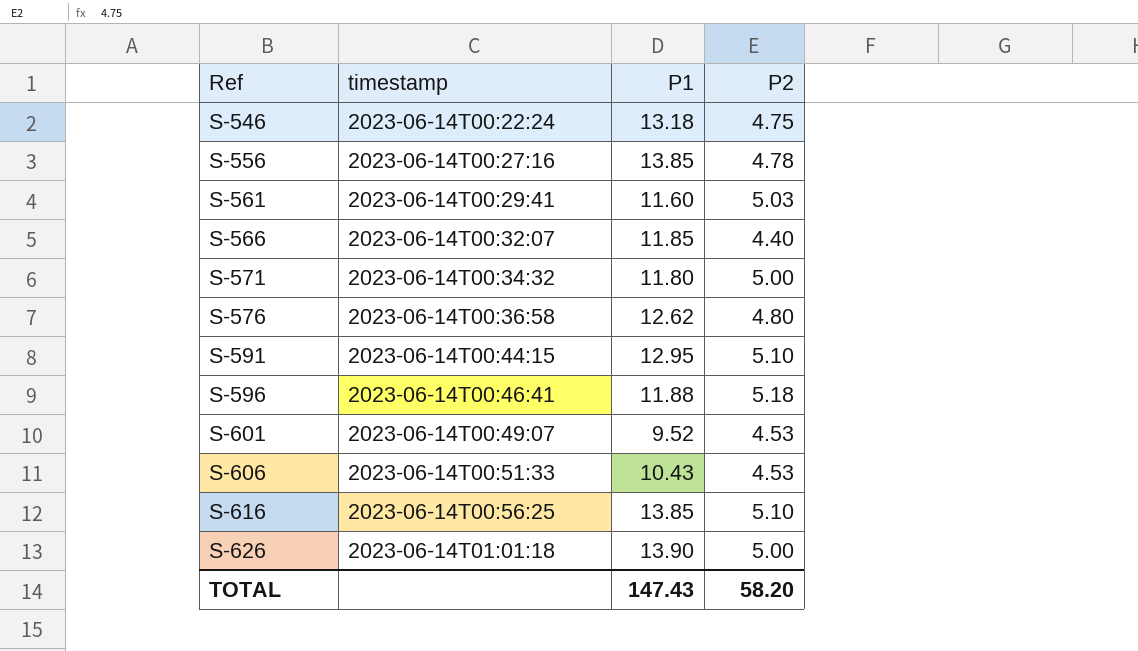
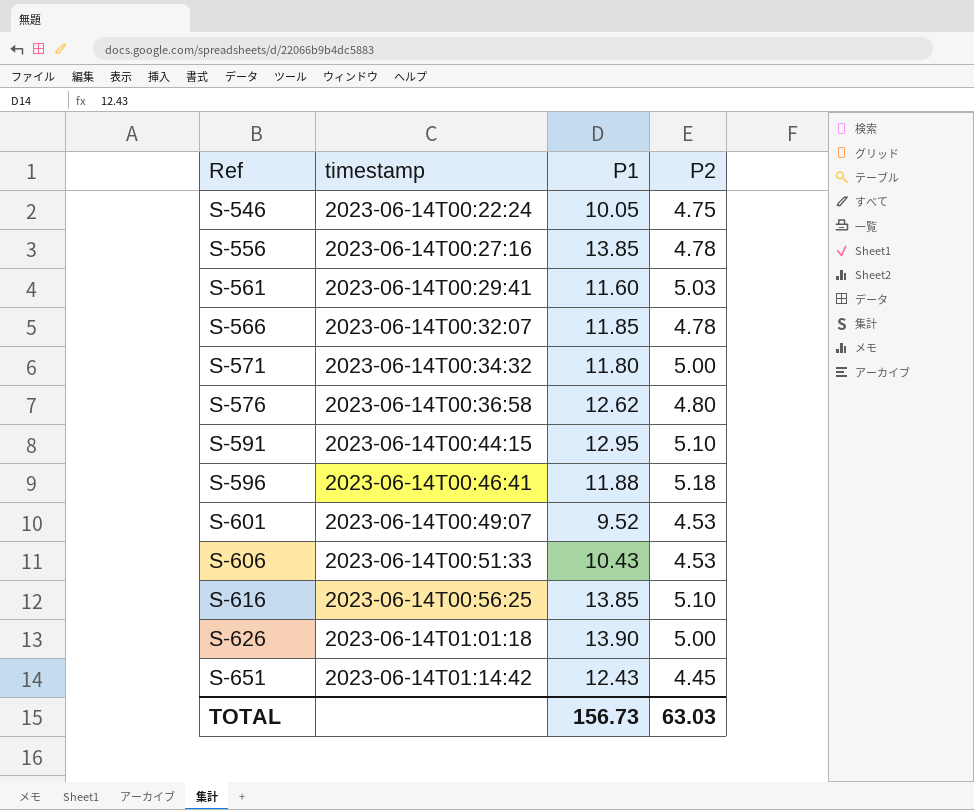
S-546 | P1: 13.18 -> 10.05
S-566 | P2: 4.40 -> 4.78
row S-651: none -> 2023-06-14T01:14:42 | 12.43 | 4.45
TOTAL | P1: 147.43 -> 156.73
TOTAL | P2: 58.20 -> 63.03

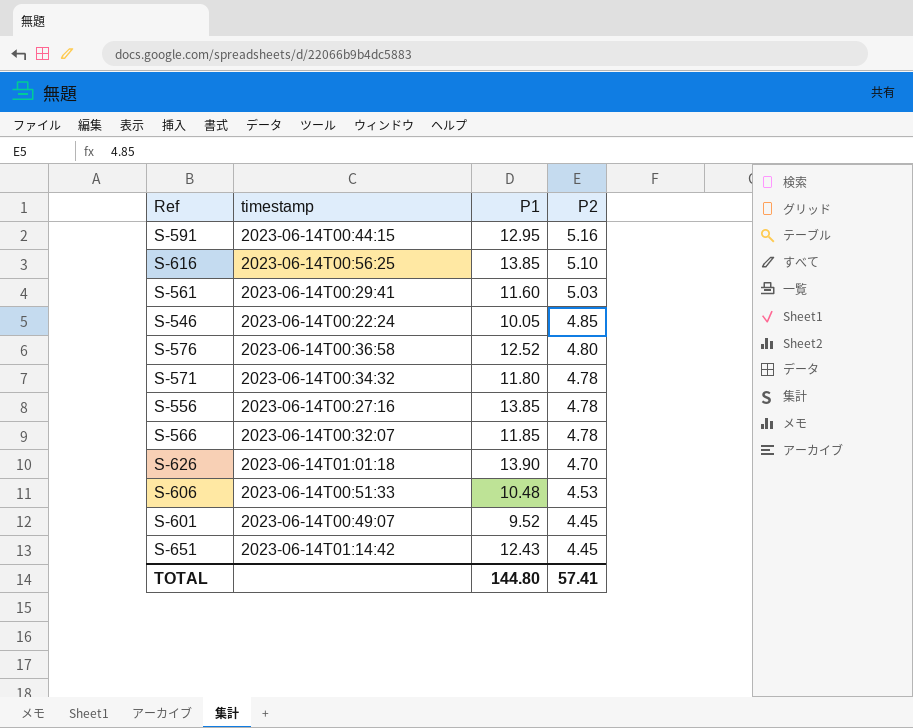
row order: Ref ascending -> P2 descending
row S-596: 2023-06-14T00:46:41 | 11.88 | 5.18 -> none
S-591 | P2: 5.10 -> 5.16
S-546 | P2: 4.75 -> 4.85
S-576 | P1: 12.62 -> 12.52
S-571 | P2: 5.00 -> 4.78
S-626 | P2: 5.00 -> 4.70
S-606 | P1: 10.43 -> 10.48
S-601 | P2: 4.53 -> 4.45
TOTAL | P1: 156.73 -> 144.80
TOTAL | P2: 63.03 -> 57.41

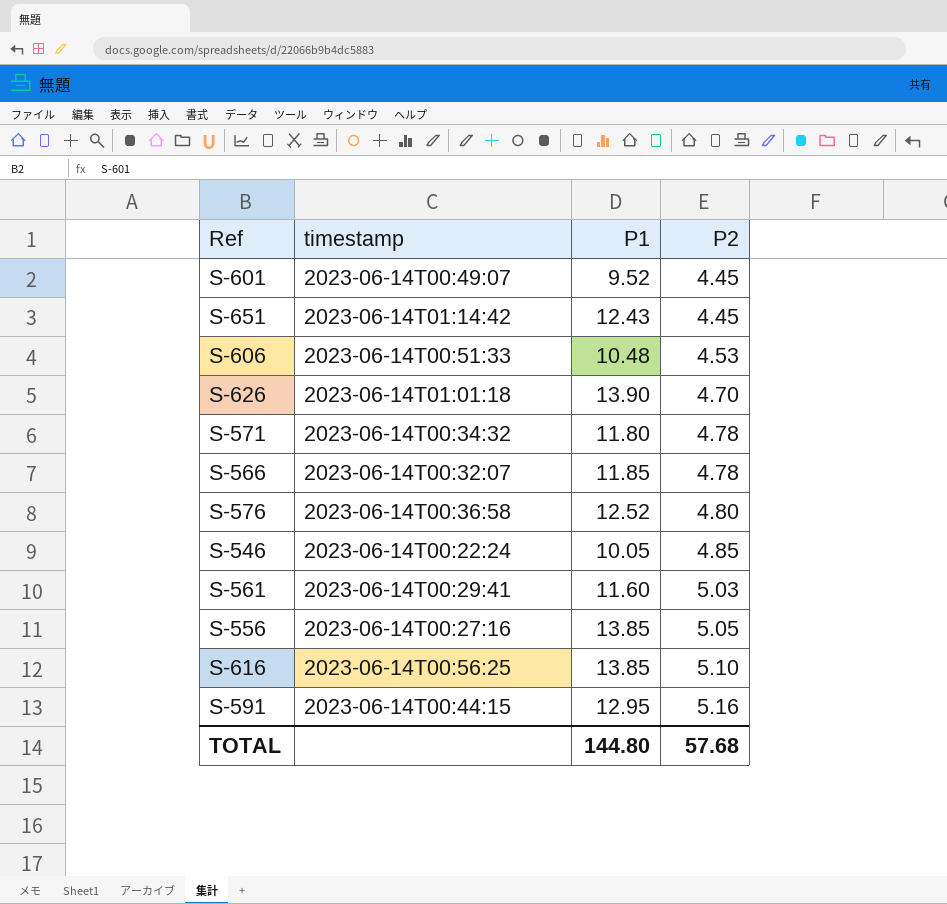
row order: P2 descending -> P2 ascending
S-556 | P2: 4.78 -> 5.05
TOTAL | P2: 57.41 -> 57.68

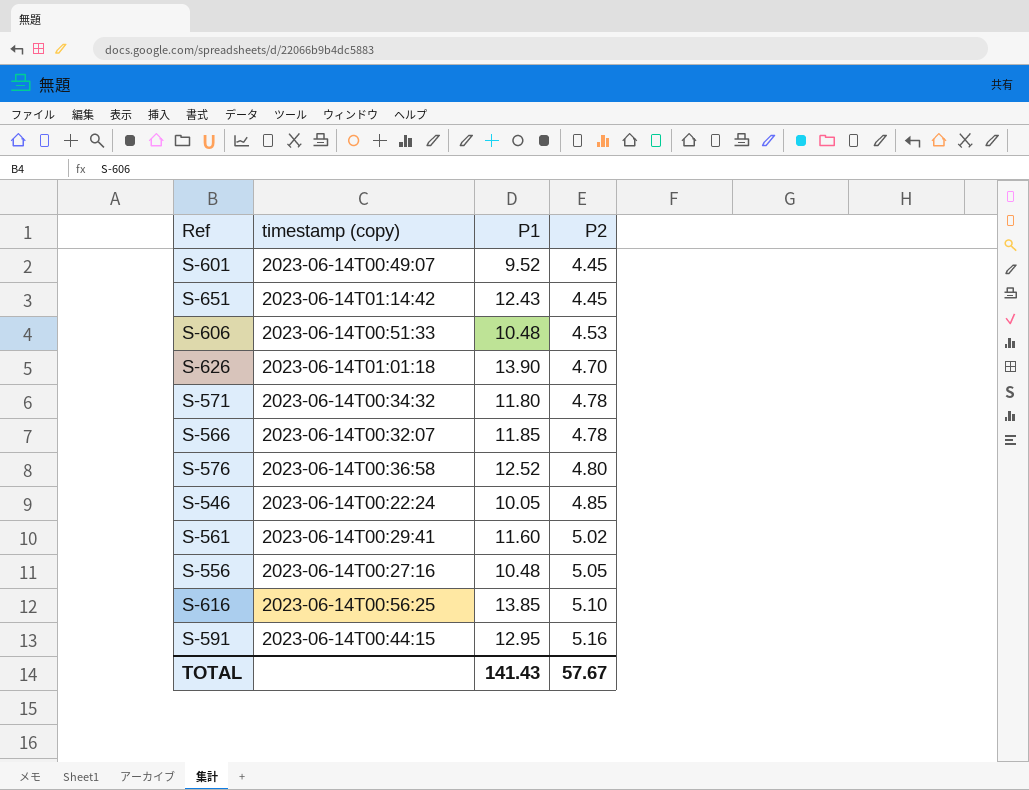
column name: timestamp -> timestamp (copy)
S-561 | P2: 5.03 -> 5.02
S-556 | P1: 13.85 -> 10.48
TOTAL | P1: 144.80 -> 141.43
TOTAL | P2: 57.68 -> 57.67

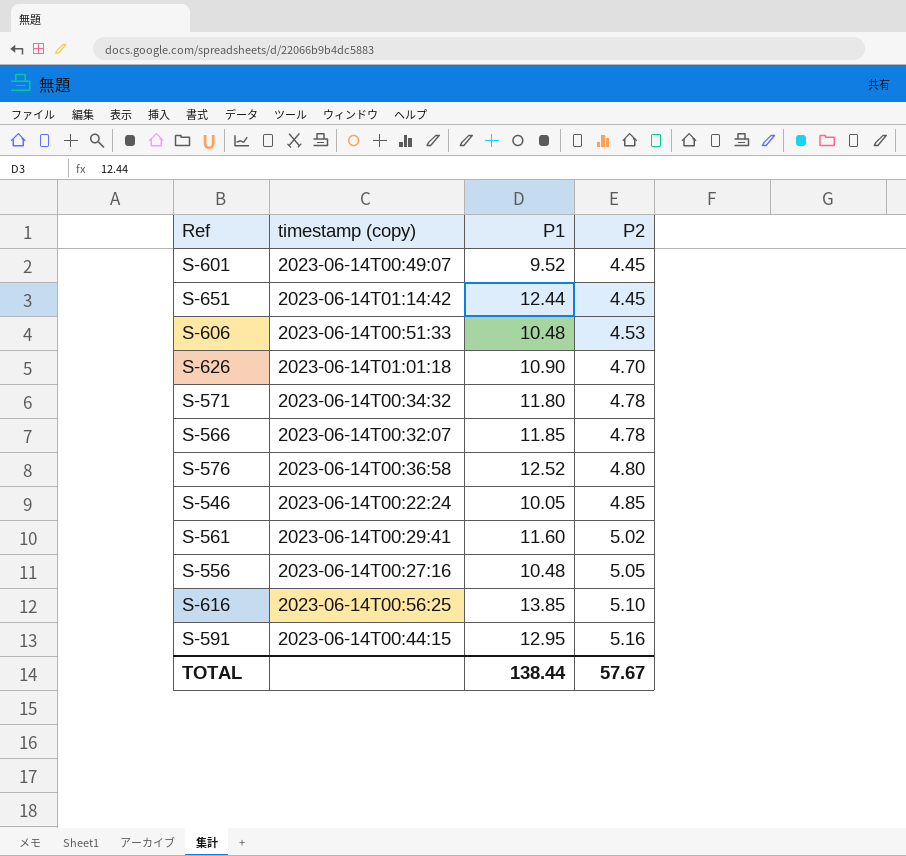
S-651 | P1: 12.43 -> 12.44
S-626 | P1: 13.90 -> 10.90
TOTAL | P1: 141.43 -> 138.44

